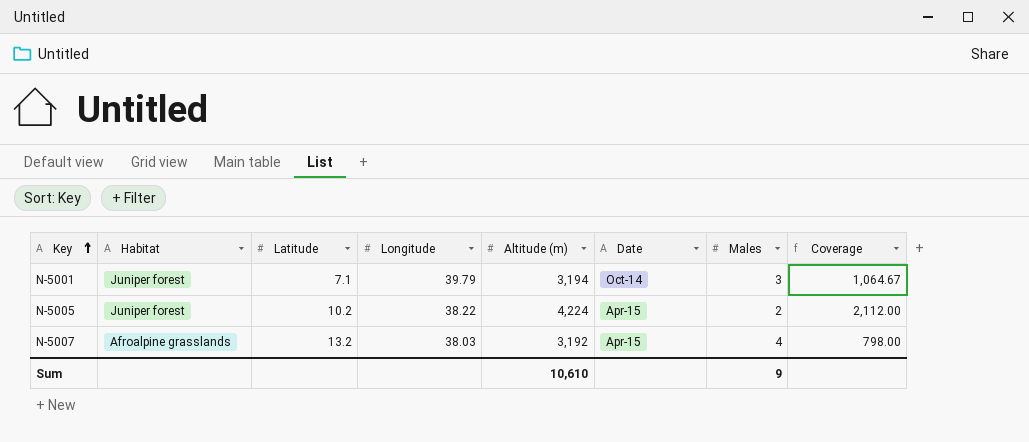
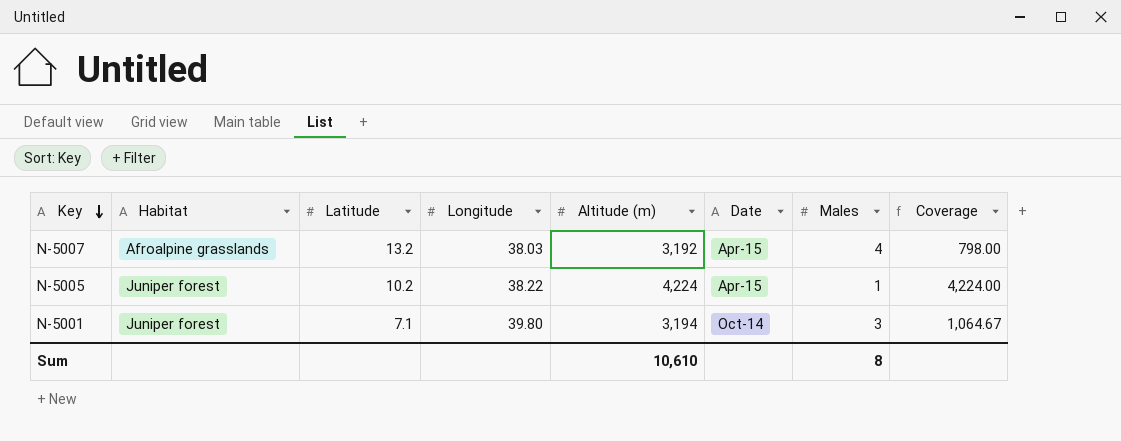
row order: Key ascending -> Key descending
N-5005 | Males: 2 -> 1
N-5005 | Coverage: 2,112.00 -> 4,224.00
N-5001 | Longitude: 39.79 -> 39.80
Sum | Males: 9 -> 8

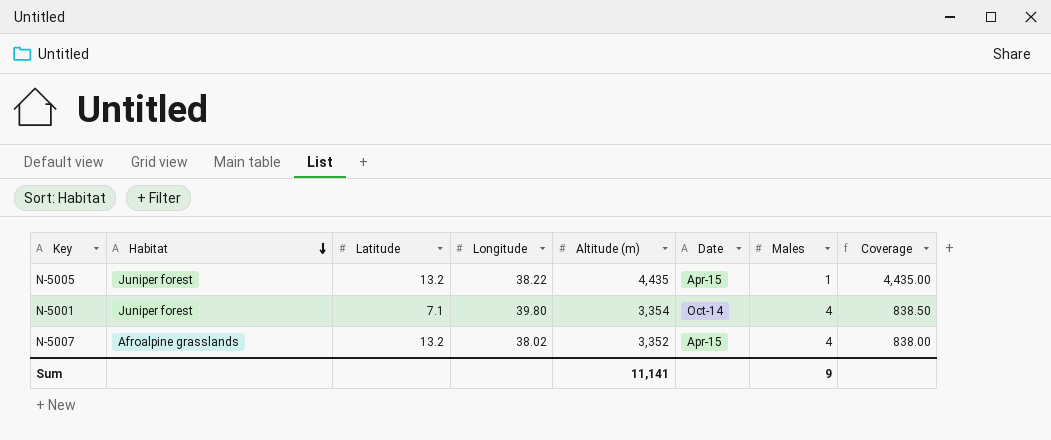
row order: Key descending -> Habitat descending
N-5005 | Latitude: 10.2 -> 13.2
N-5005 | Altitude (m): 4,224 -> 4,435
N-5005 | Coverage: 4,224.00 -> 4,435.00
N-5001 | Altitude (m): 3,194 -> 3,354
N-5001 | Males: 3 -> 4
N-5001 | Coverage: 1,064.67 -> 838.50
N-5007 | Longitude: 38.03 -> 38.02
N-5007 | Altitude (m): 3,192 -> 3,352
N-5007 | Coverage: 798.00 -> 838.00
Sum | Altitude (m): 10,610 -> 11,141
Sum | Males: 8 -> 9

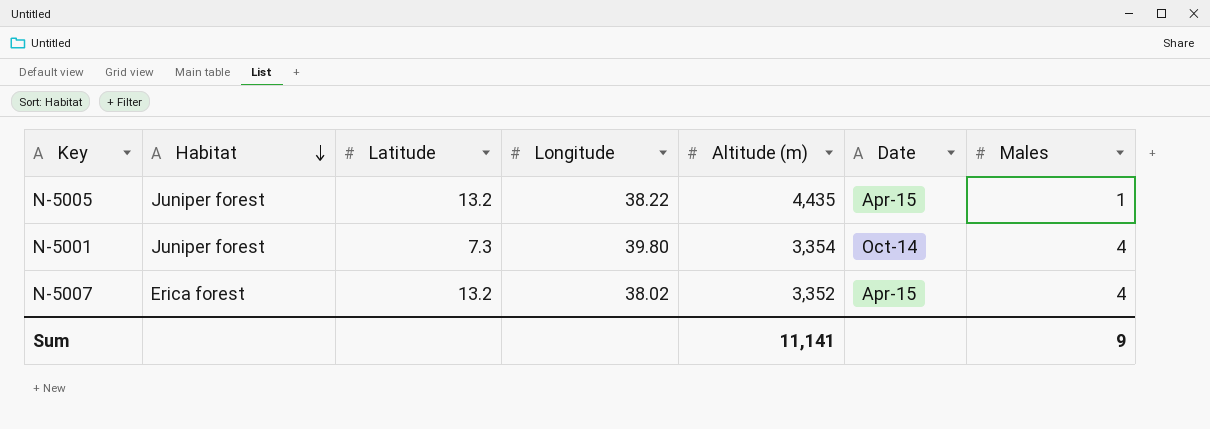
column Coverage | formula: [Altitude (m)] / [Males] -> none
N-5001 | Latitude: 7.1 -> 7.3
N-5007 | Habitat: Afroalpine grasslands -> Erica forest

